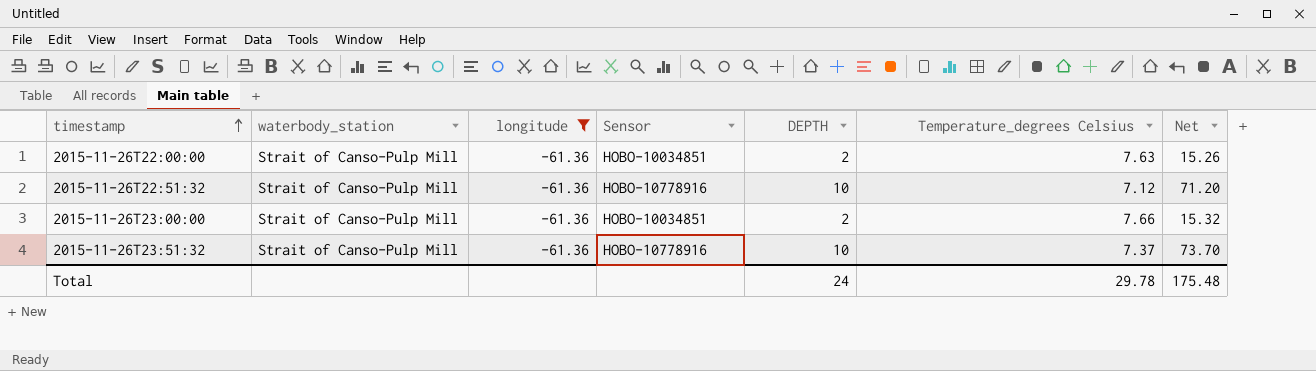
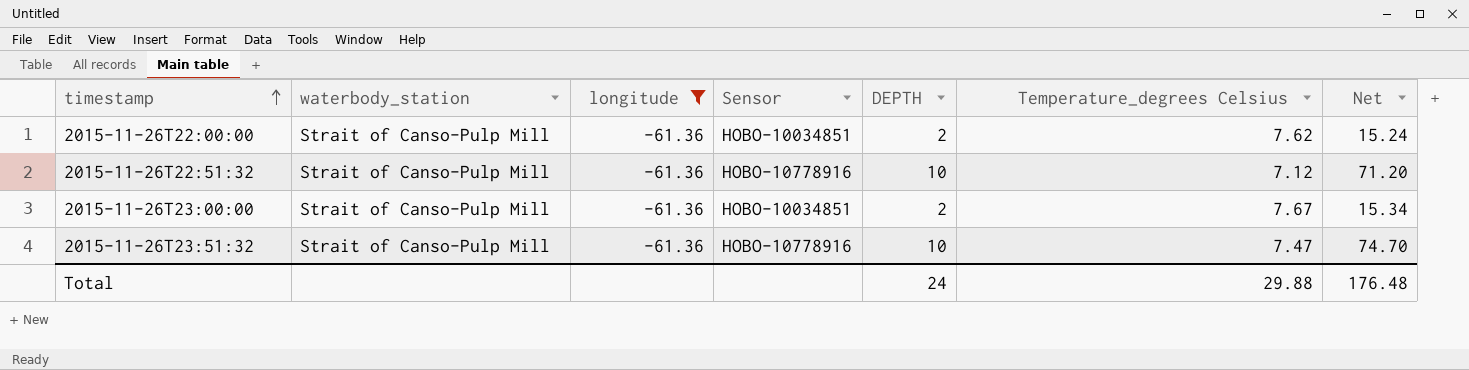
2015-11-26T22:00:00 | Temperature_degrees Celsius: 7.63 -> 7.62
2015-11-26T22:00:00 | Net: 15.26 -> 15.24
2015-11-26T23:00:00 | Temperature_degrees Celsius: 7.66 -> 7.67
2015-11-26T23:00:00 | Net: 15.32 -> 15.34
2015-11-26T23:51:32 | Temperature_degrees Celsius: 7.37 -> 7.47
2015-11-26T23:51:32 | Net: 73.70 -> 74.70
Total | Temperature_degrees Celsius: 29.78 -> 29.88
Total | Net: 175.48 -> 176.48

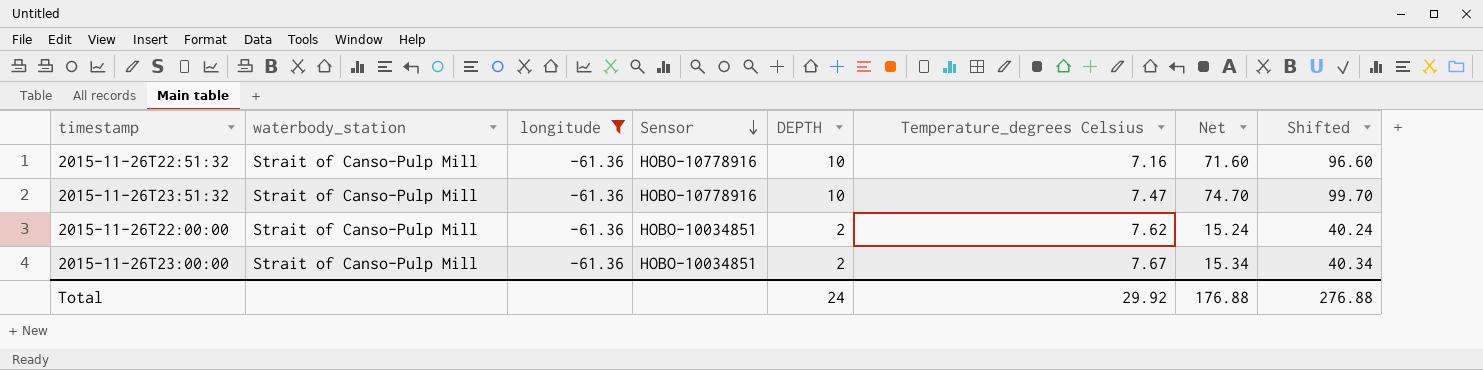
row order: timestamp ascending -> Sensor descending
column Shifted | formula: none -> [Net] + 25
2015-11-26T22:51:32 | Temperature_degrees Celsius: 7.12 -> 7.16
2015-11-26T22:51:32 | Net: 71.20 -> 71.60
Total | Temperature_degrees Celsius: 29.88 -> 29.92
Total | Net: 176.48 -> 176.88

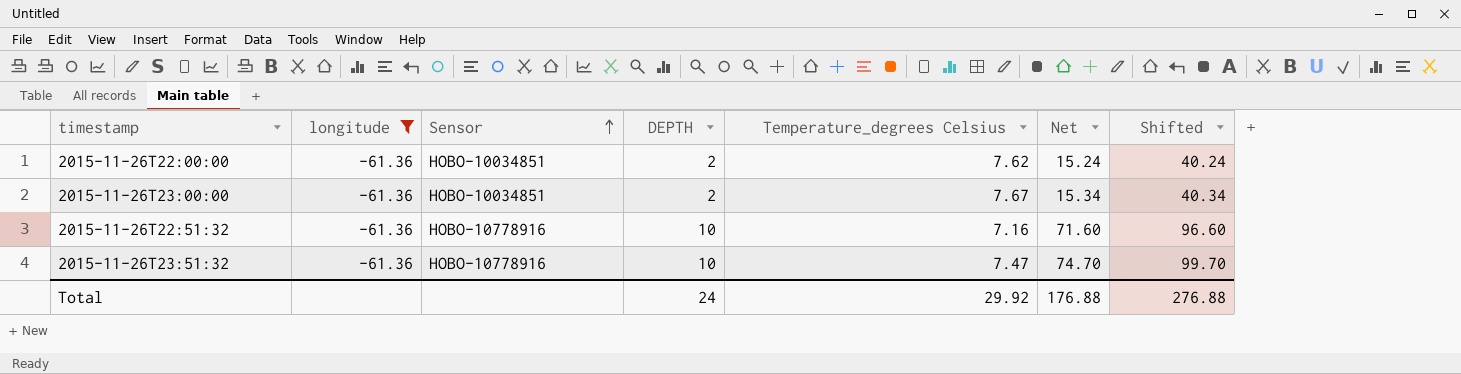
row order: Sensor descending -> Sensor ascending
column waterbody_station | position: 2 -> none

